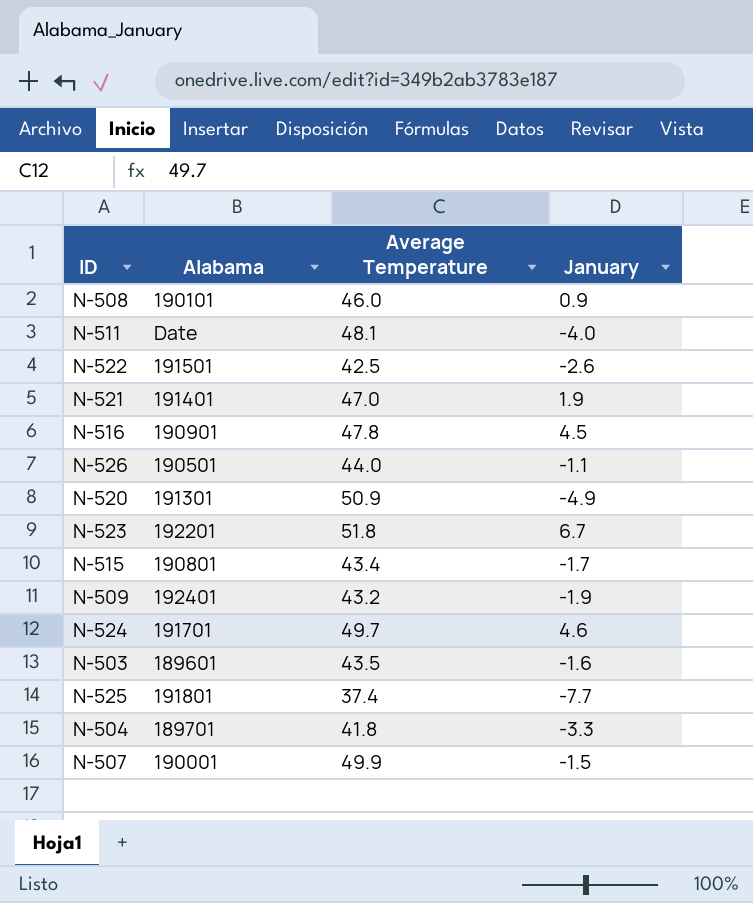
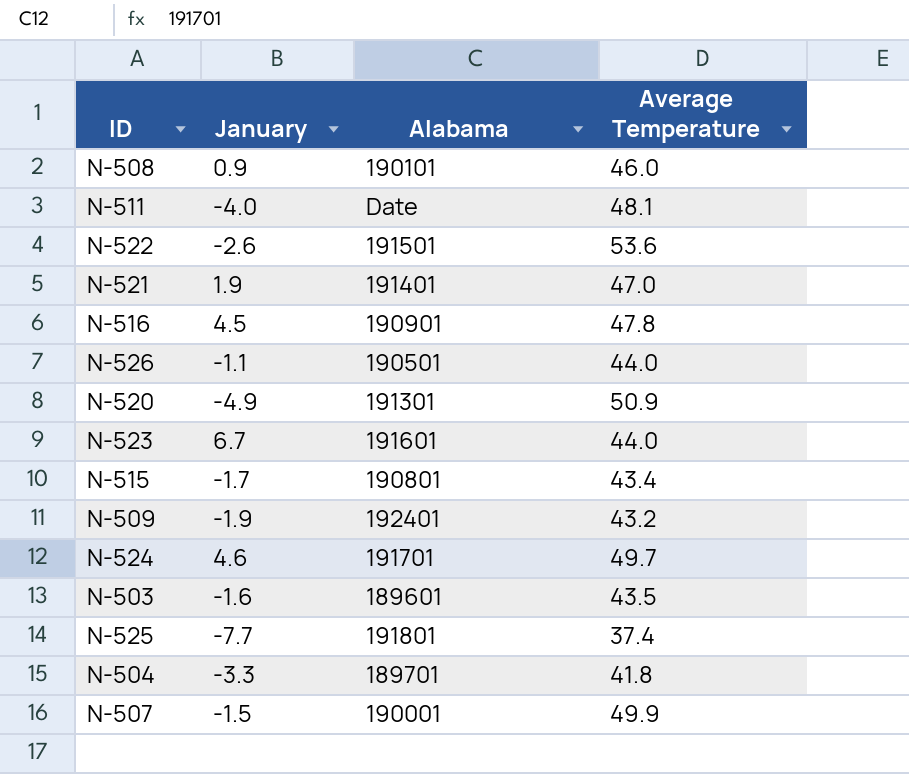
column January | position: 4 -> 2
N-522 | Average Temperature: 42.5 -> 53.6
N-523 | Alabama: 192201 -> 191601
N-523 | Average Temperature: 51.8 -> 44.0

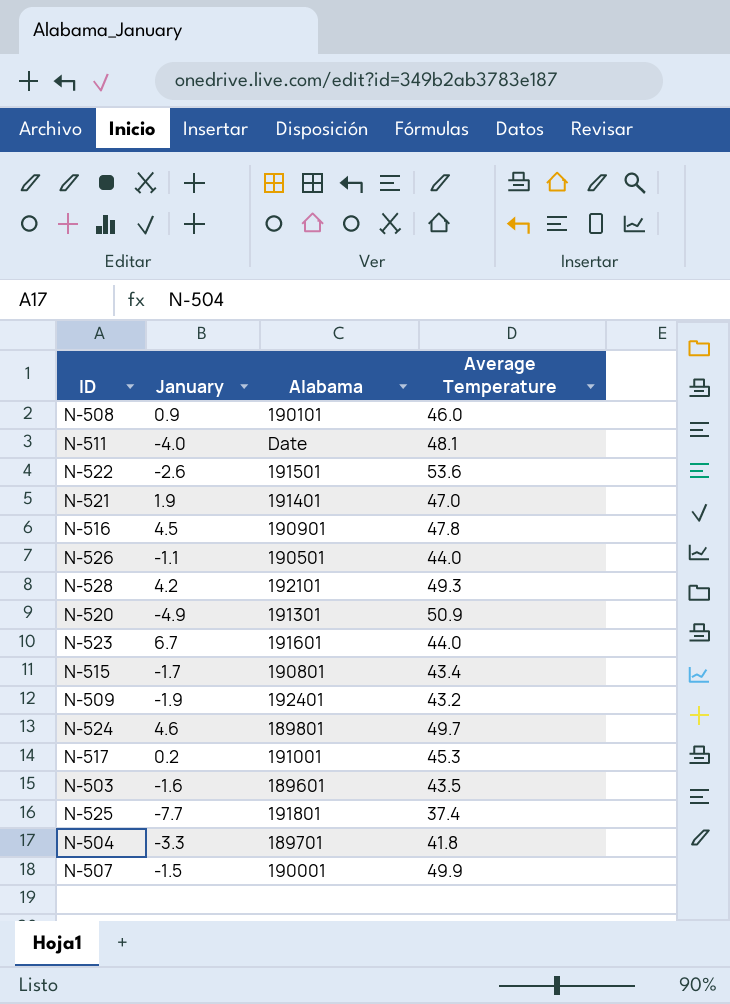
row N-528: none -> 4.2 | 192101 | 49.3
N-524 | Alabama: 191701 -> 189801
row N-517: none -> 0.2 | 191001 | 45.3

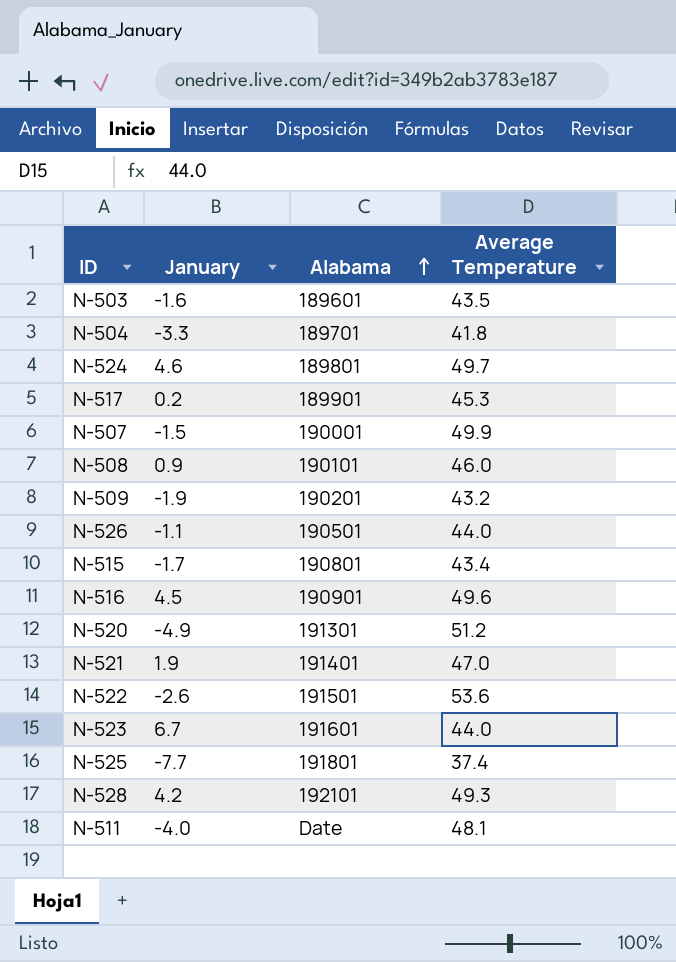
row order: none -> Alabama ascending
N-517 | Alabama: 191001 -> 189901
N-509 | Alabama: 192401 -> 190201
N-516 | Average Temperature: 47.8 -> 49.6
N-520 | Average Temperature: 50.9 -> 51.2

